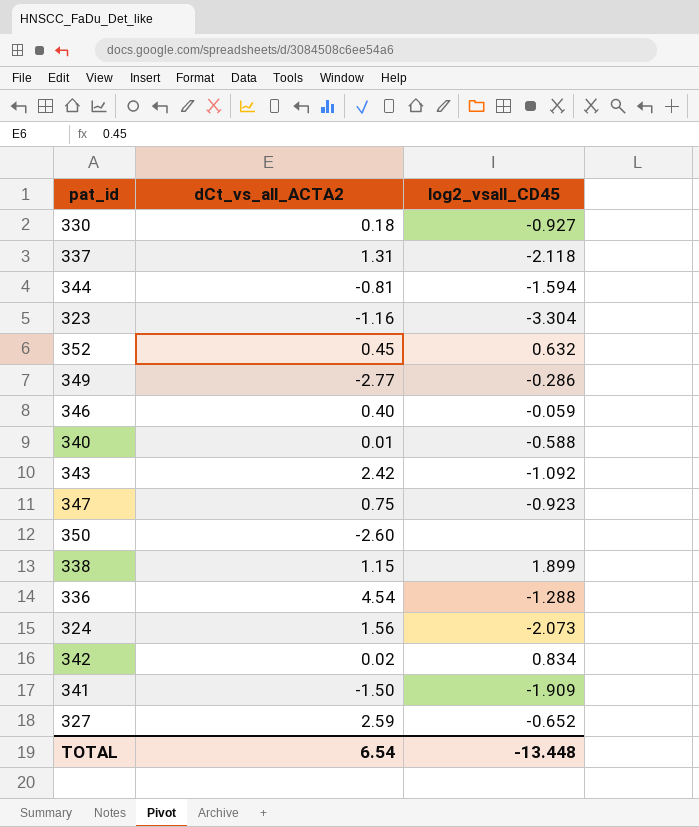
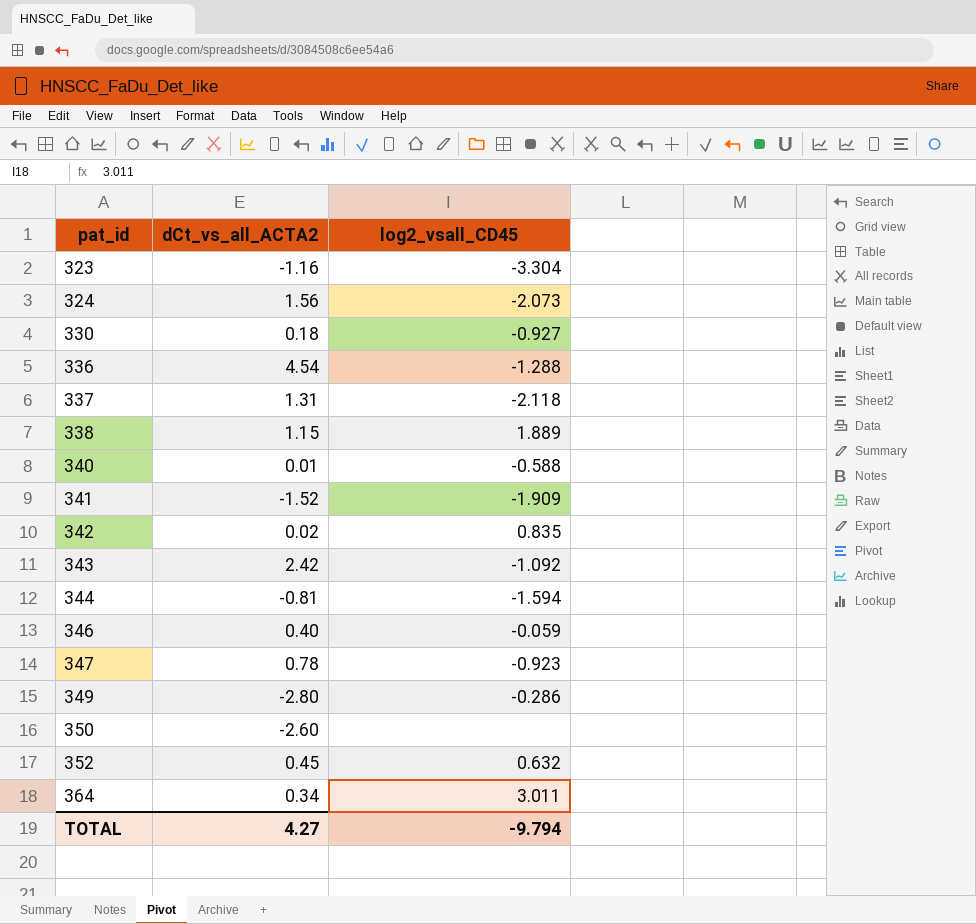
row order: none -> pat_id ascending
row 327: 2.59 | -0.652 -> none
338 | log2_vsall_CD45: 1.899 -> 1.889
341 | dCt_vs_all_ACTA2: -1.50 -> -1.52
342 | log2_vsall_CD45: 0.834 -> 0.835
347 | dCt_vs_all_ACTA2: 0.75 -> 0.78
349 | dCt_vs_all_ACTA2: -2.77 -> -2.80
row 364: none -> 0.34 | 3.011
TOTAL | dCt_vs_all_ACTA2: 6.54 -> 4.27
TOTAL | log2_vsall_CD45: -13.448 -> -9.794

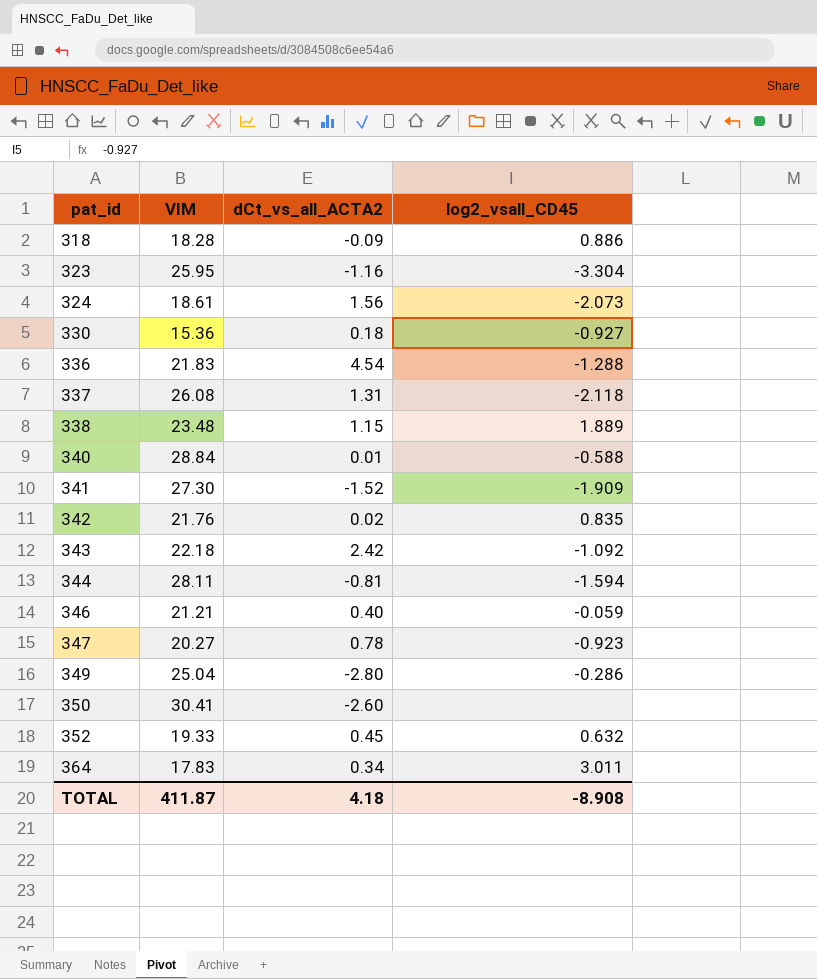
column VIM | position: none -> 2
row 318: none -> 18.28 | -0.09 | 0.886
TOTAL | dCt_vs_all_ACTA2: 4.27 -> 4.18
TOTAL | log2_vsall_CD45: -9.794 -> -8.908

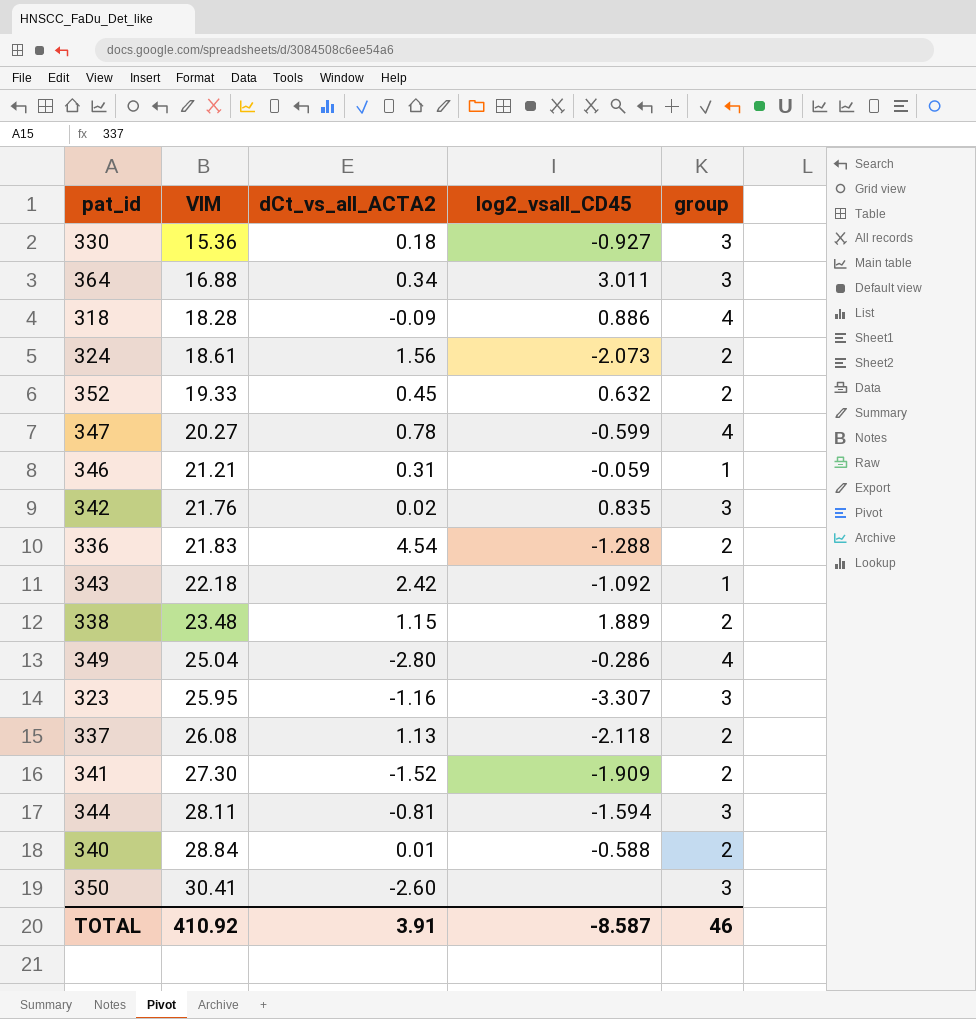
row order: pat_id ascending -> VIM ascending
column group | position: none -> 5
364 | VIM: 17.83 -> 16.88
347 | log2_vsall_CD45: -0.923 -> -0.599
346 | dCt_vs_all_ACTA2: 0.40 -> 0.31
323 | log2_vsall_CD45: -3.304 -> -3.307
337 | dCt_vs_all_ACTA2: 1.31 -> 1.13
TOTAL | VIM: 411.87 -> 410.92
TOTAL | dCt_vs_all_ACTA2: 4.18 -> 3.91
TOTAL | log2_vsall_CD45: -8.908 -> -8.587

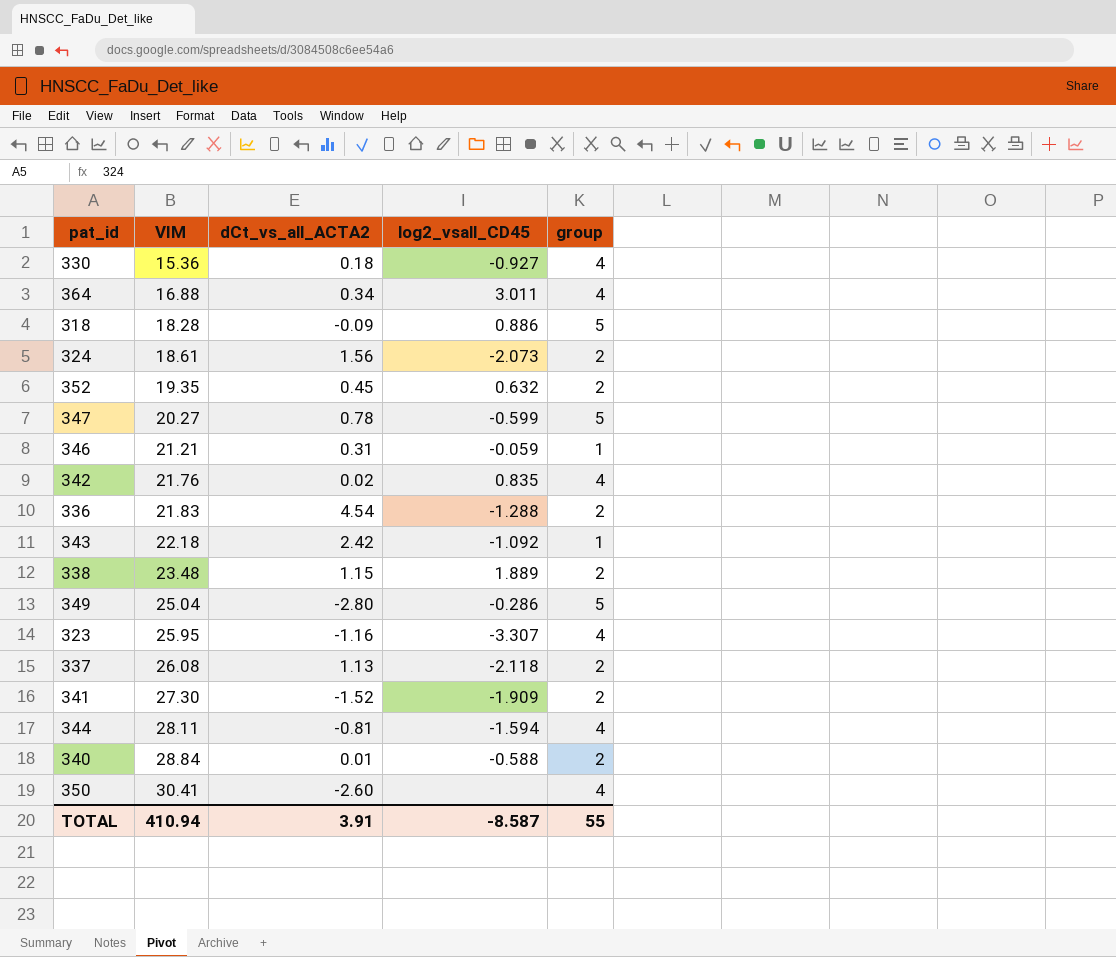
330 | group: 3 -> 4
364 | group: 3 -> 4
318 | group: 4 -> 5
352 | VIM: 19.33 -> 19.35
347 | group: 4 -> 5
342 | group: 3 -> 4
349 | group: 4 -> 5
323 | group: 3 -> 4
344 | group: 3 -> 4
350 | group: 3 -> 4
TOTAL | VIM: 410.92 -> 410.94
TOTAL | group: 46 -> 55

